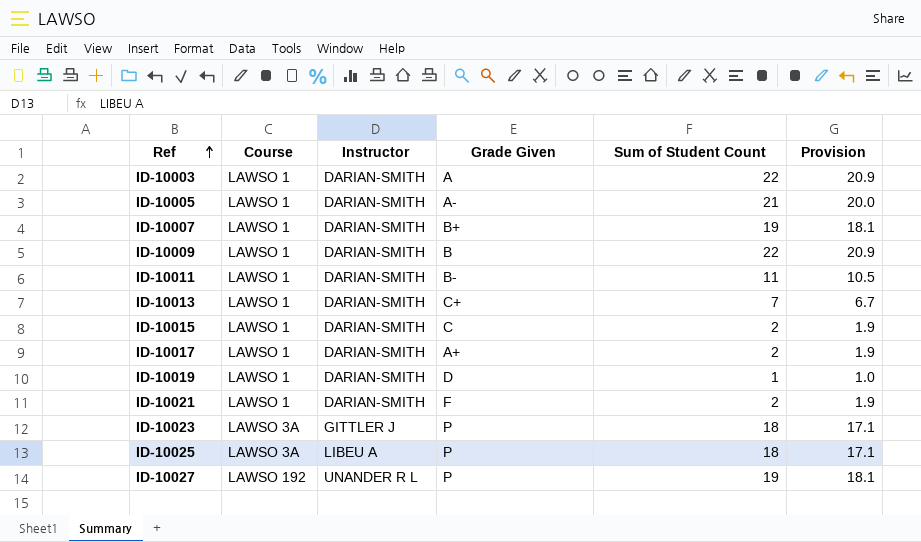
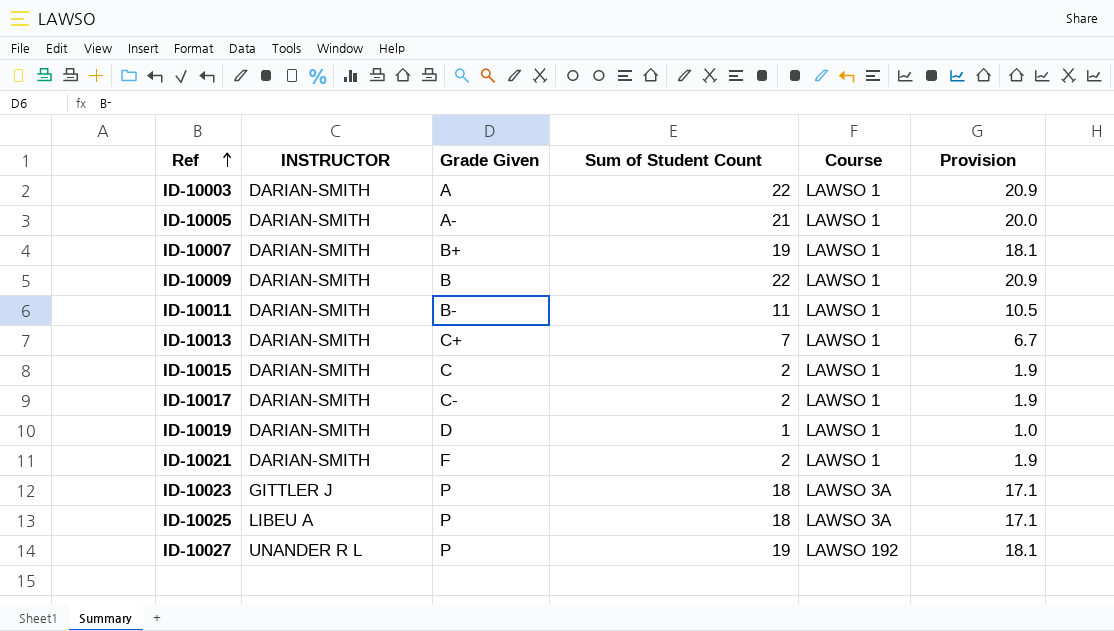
column name: Instructor -> INSTRUCTOR
column Course | position: 2 -> 5
ID-10017 | Grade Given: A+ -> C-

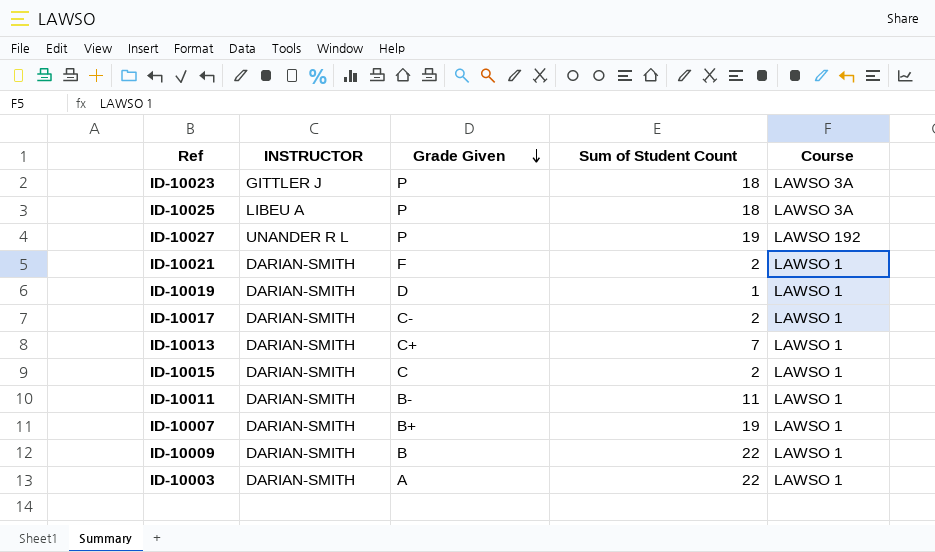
row order: Ref ascending -> Grade Given descending
column Provision | formula: [Sum of Student Count] * 0.95 -> none
row ID-10005: DARIAN-SMITH | A- | 21 | LAWSO 1 | 20.0 -> none

